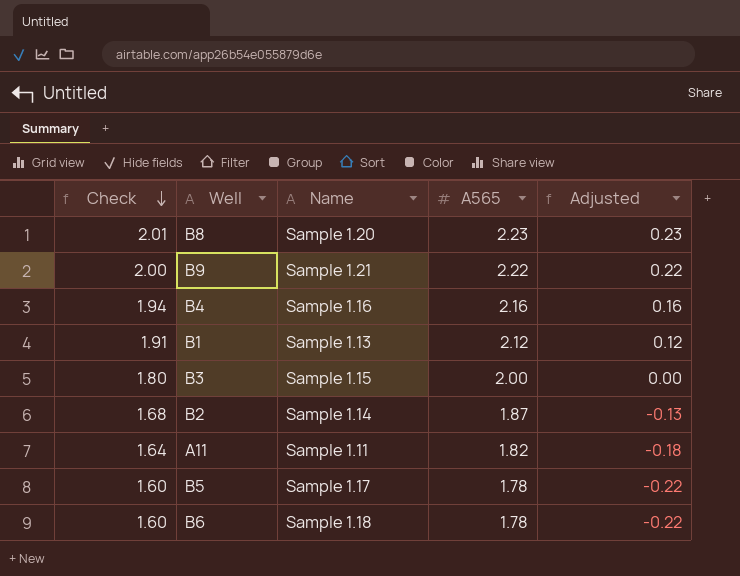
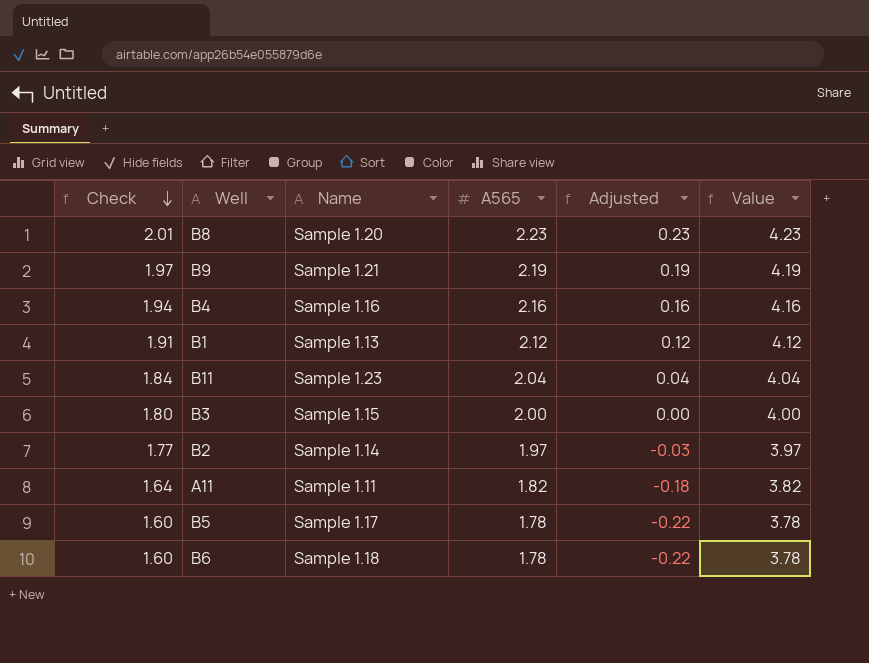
column Value | formula: none -> [A565] + 2
B9 | Check: 2.00 -> 1.97
B9 | A565: 2.22 -> 2.19
B9 | Adjusted: 0.22 -> 0.19
row B11: none -> 1.84 | Sample 1.23 | 2.04 | 0.04 | 4.04
B2 | Check: 1.68 -> 1.77
B2 | A565: 1.87 -> 1.97
B2 | Adjusted: -0.13 -> -0.03

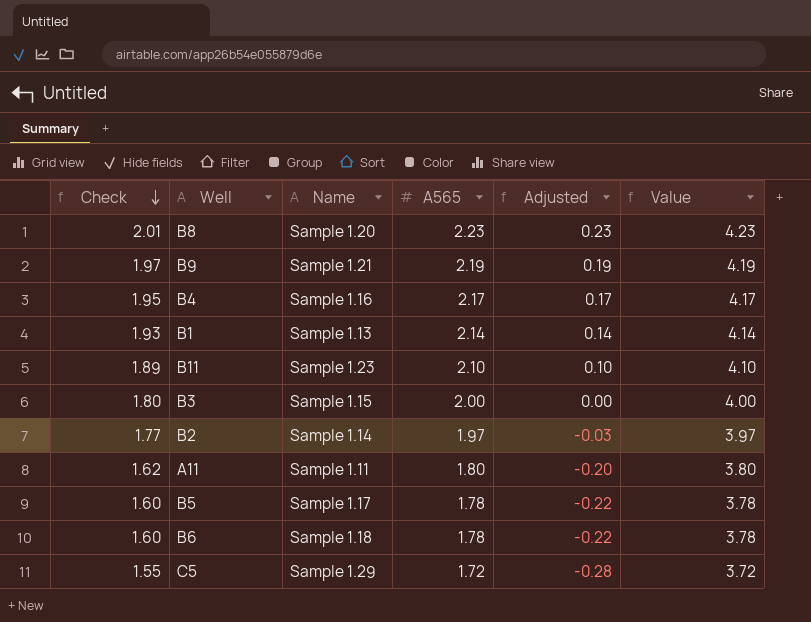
B4 | Check: 1.94 -> 1.95
B4 | A565: 2.16 -> 2.17
B4 | Adjusted: 0.16 -> 0.17
B4 | Value: 4.16 -> 4.17
B1 | Check: 1.91 -> 1.93
B1 | A565: 2.12 -> 2.14
B1 | Adjusted: 0.12 -> 0.14
B1 | Value: 4.12 -> 4.14
B11 | Check: 1.84 -> 1.89
B11 | A565: 2.04 -> 2.10
B11 | Adjusted: 0.04 -> 0.10
B11 | Value: 4.04 -> 4.10
A11 | Check: 1.64 -> 1.62
A11 | A565: 1.82 -> 1.80
A11 | Adjusted: -0.18 -> -0.20
A11 | Value: 3.82 -> 3.80
row C5: none -> 1.55 | Sample 1.29 | 1.72 | -0.28 | 3.72

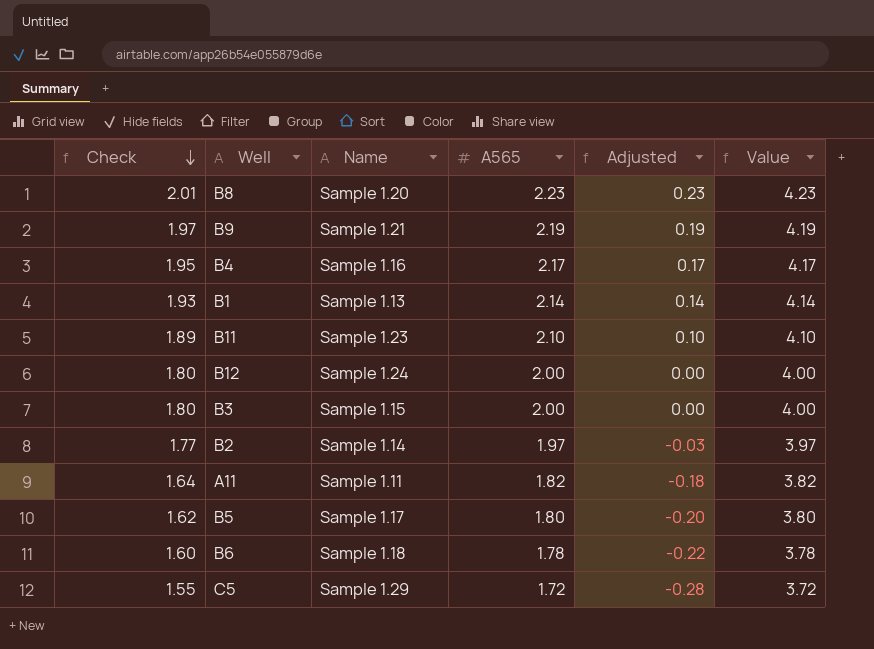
row B12: none -> 1.80 | Sample 1.24 | 2.00 | 0.00 | 4.00
A11 | Check: 1.62 -> 1.64
A11 | A565: 1.80 -> 1.82
A11 | Adjusted: -0.20 -> -0.18
A11 | Value: 3.80 -> 3.82
B5 | Check: 1.60 -> 1.62
B5 | A565: 1.78 -> 1.80
B5 | Adjusted: -0.22 -> -0.20
B5 | Value: 3.78 -> 3.80

